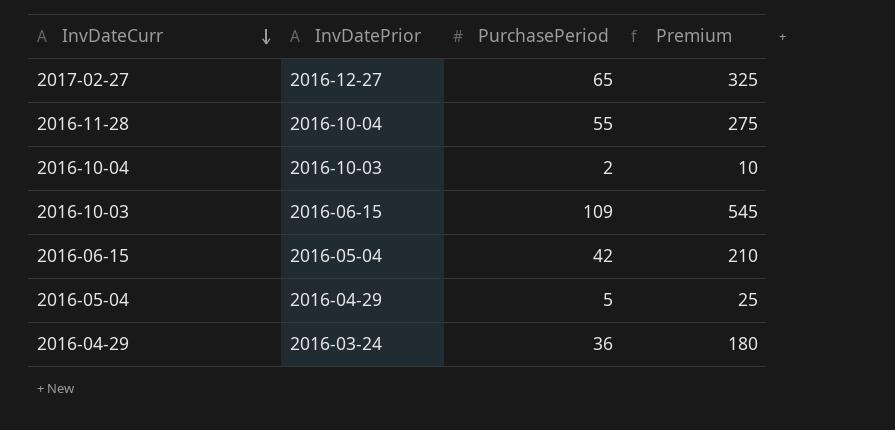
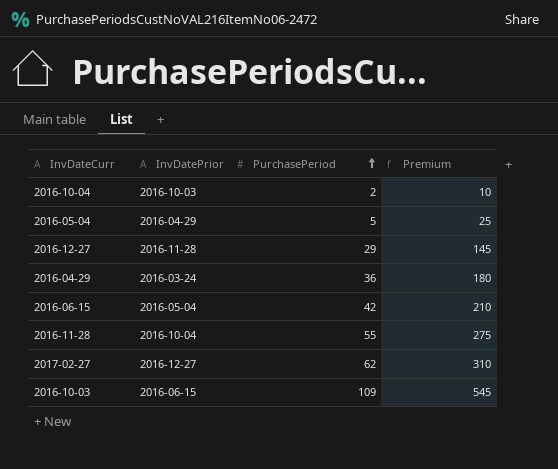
row order: InvDateCurr descending -> PurchasePeriod ascending
row 2016-12-27: none -> 2016-11-28 | 29 | 145
2017-02-27 | PurchasePeriod: 65 -> 62
2017-02-27 | Premium: 325 -> 310

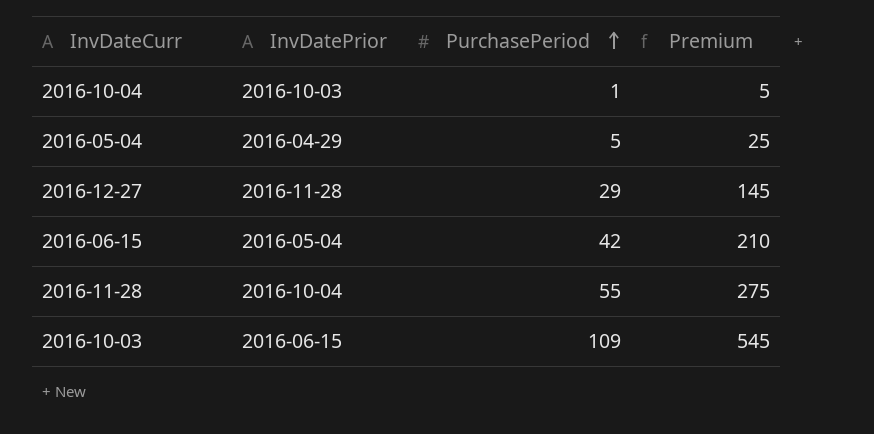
row 2016-04-29: 2016-03-24 | 36 | 180 -> none
row 2017-02-27: 2016-12-27 | 62 | 310 -> none
2016-10-04 | PurchasePeriod: 2 -> 1
2016-10-04 | Premium: 10 -> 5

